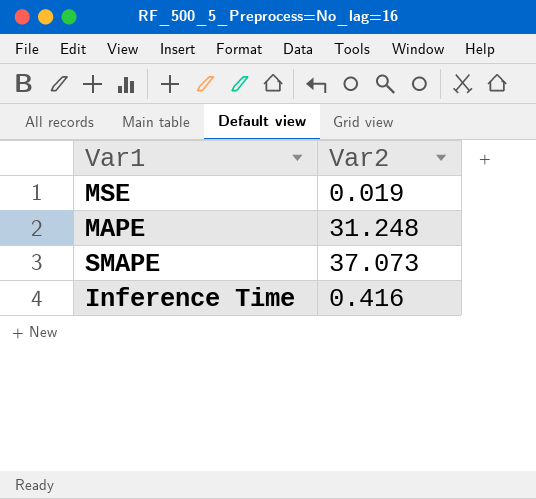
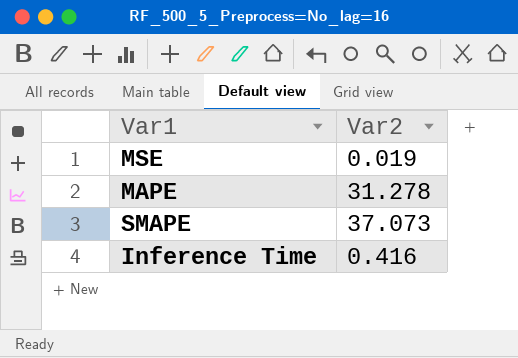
MAPE | Var2: 31.248 -> 31.278

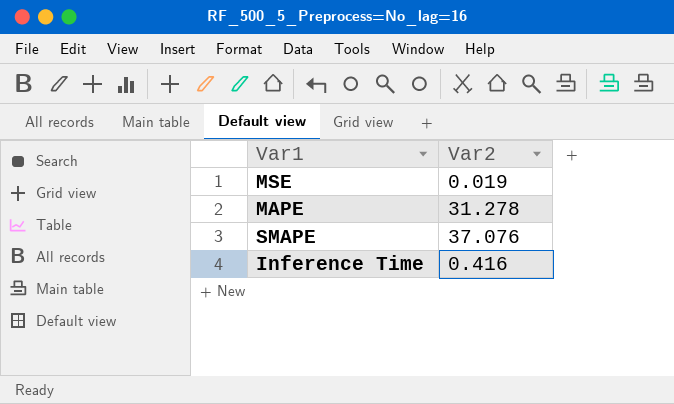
SMAPE | Var2: 37.073 -> 37.076

